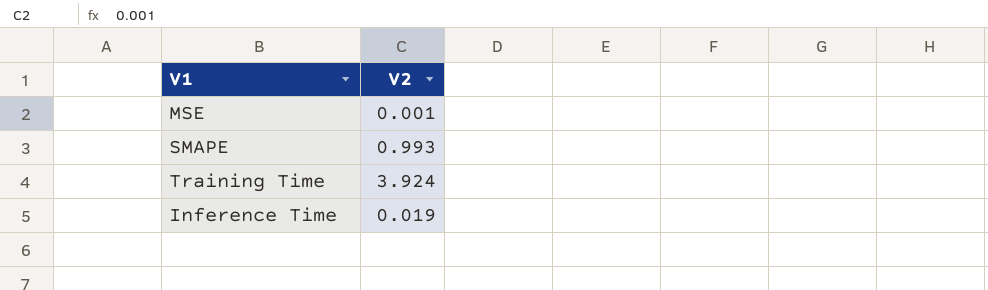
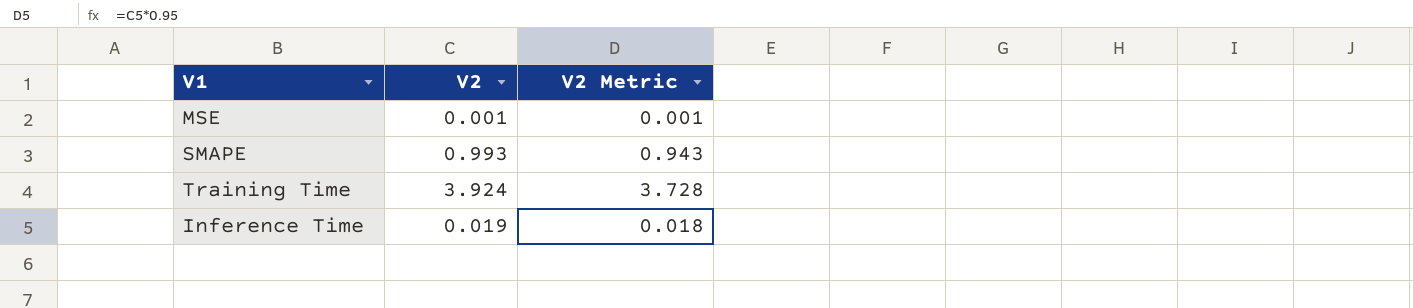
column V2 Metric | formula: none -> [V2] * 0.95

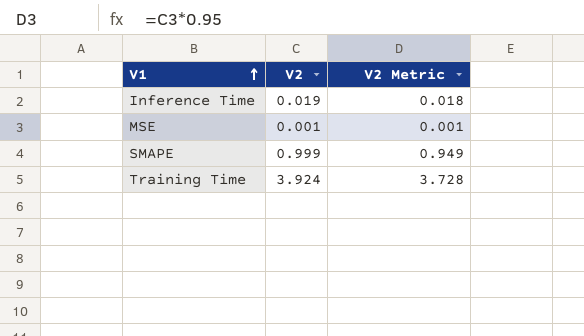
row order: none -> V1 ascending
SMAPE | V2: 0.993 -> 0.999
SMAPE | V2 Metric: 0.943 -> 0.949

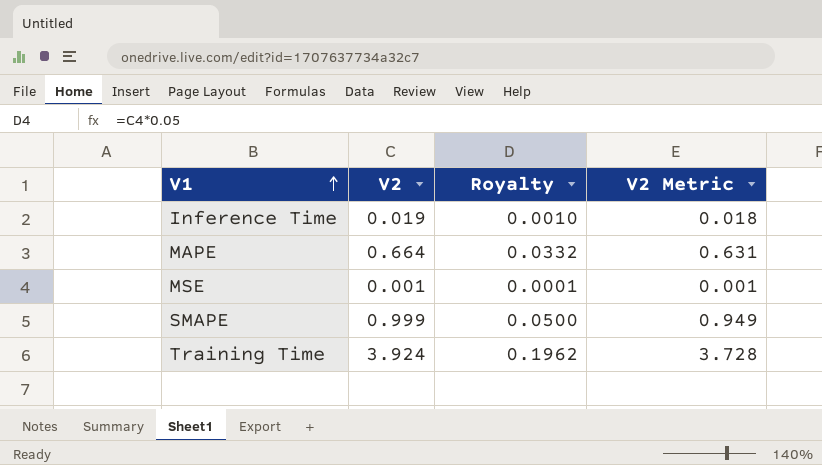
column Royalty | formula: none -> [V2] * 0.05
row MAPE: none -> 0.664 | 0.0332 | 0.631

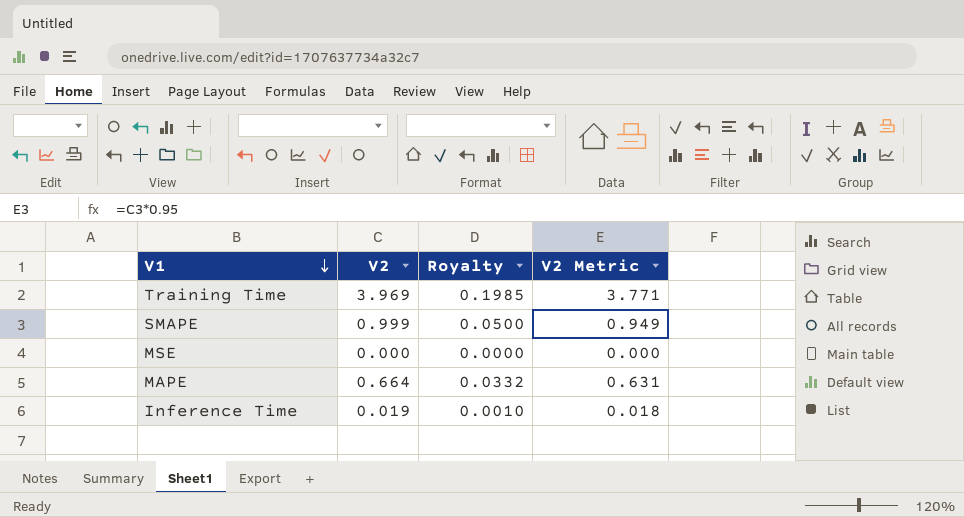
row order: V1 ascending -> V1 descending
Training Time | V2: 3.924 -> 3.969
Training Time | Royalty: 0.1962 -> 0.1985
Training Time | V2 Metric: 3.728 -> 3.771
MSE | V2: 0.001 -> 0.000
MSE | Royalty: 0.0001 -> 0.0000
MSE | V2 Metric: 0.001 -> 0.000

